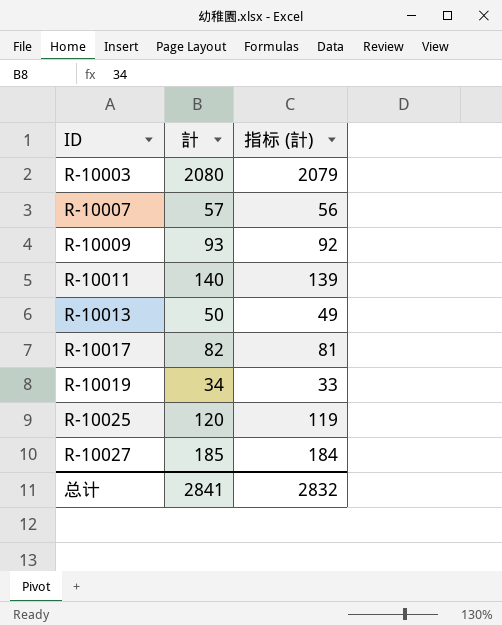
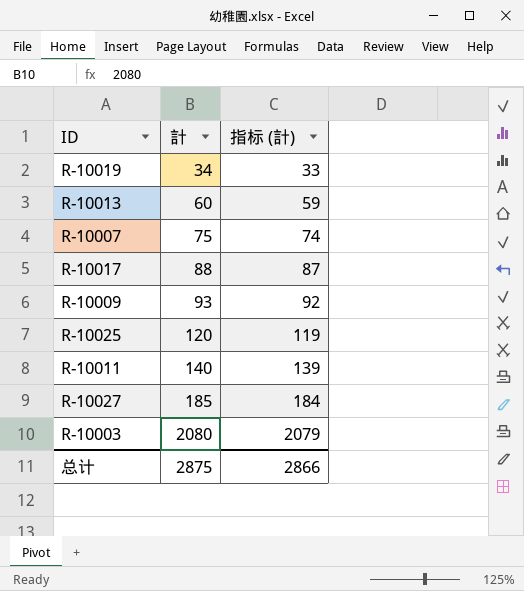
row order: ID ascending -> 計 ascending
R-10013 | 計: 50 -> 60
R-10013 | 指标 (計): 49 -> 59
R-10007 | 計: 57 -> 75
R-10007 | 指标 (計): 56 -> 74
R-10017 | 計: 82 -> 88
R-10017 | 指标 (計): 81 -> 87
总计 | 計: 2841 -> 2875
总计 | 指标 (計): 2832 -> 2866

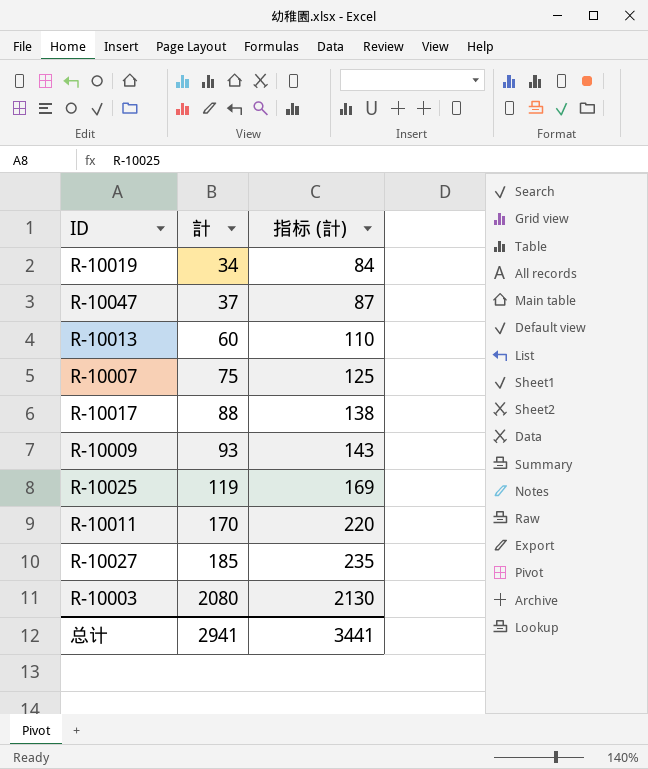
column 指标 (計) | formula: [計] - 1 -> [計] + 50
row R-10047: none -> 37 | 87
R-10025 | 計: 120 -> 119
R-10011 | 計: 140 -> 170
总计 | 計: 2875 -> 2941
总计 | 指标 (計): 2866 -> 3441

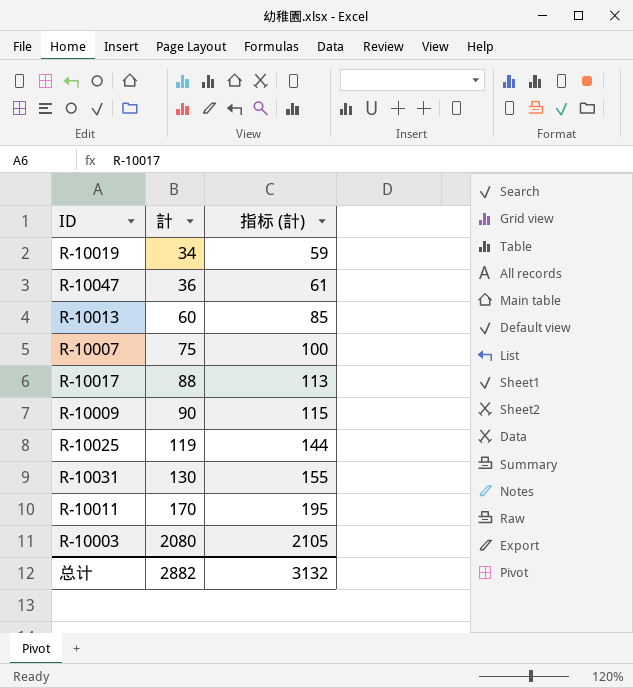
column 指标 (計) | formula: [計] + 50 -> [計] + 25
row R-10027: 185 | 235 -> none
R-10047 | 計: 37 -> 36
R-10009 | 計: 93 -> 90
row R-10031: none -> 130 | 155
总计 | 計: 2941 -> 2882
总计 | 指标 (計): 3441 -> 3132

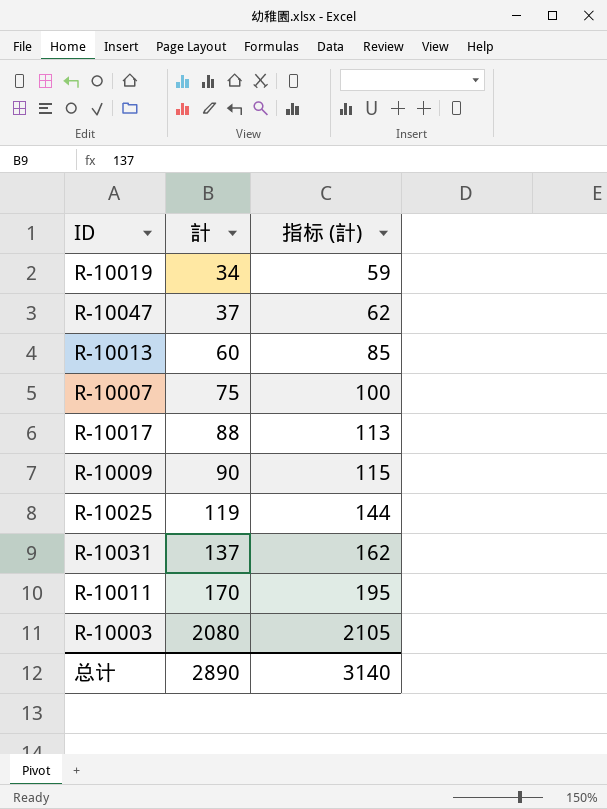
R-10047 | 計: 36 -> 37
R-10047 | 指标 (計): 61 -> 62
R-10031 | 計: 130 -> 137
R-10031 | 指标 (計): 155 -> 162
总计 | 計: 2882 -> 2890
总计 | 指标 (計): 3132 -> 3140

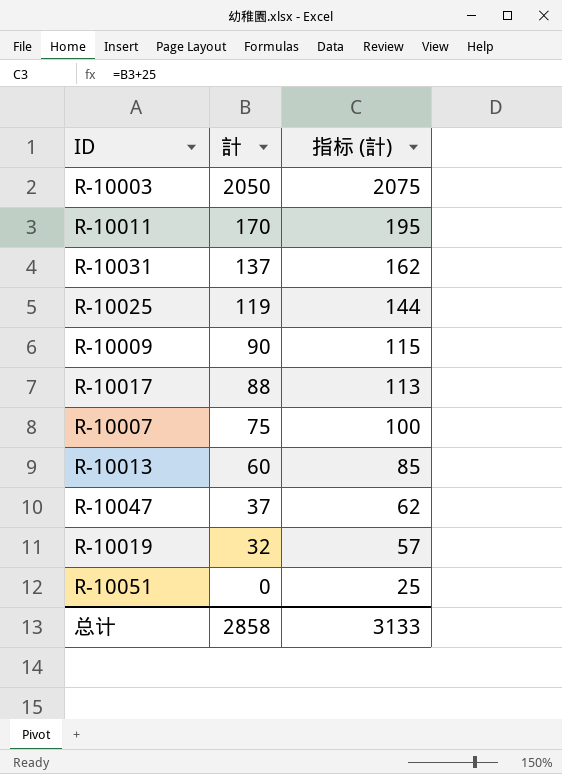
row order: 計 ascending -> 計 descending
R-10003 | 計: 2080 -> 2050
R-10003 | 指标 (計): 2105 -> 2075
R-10019 | 計: 34 -> 32
R-10019 | 指标 (計): 59 -> 57
row R-10051: none -> 0 | 25
总计 | 計: 2890 -> 2858
总计 | 指标 (計): 3140 -> 3133

